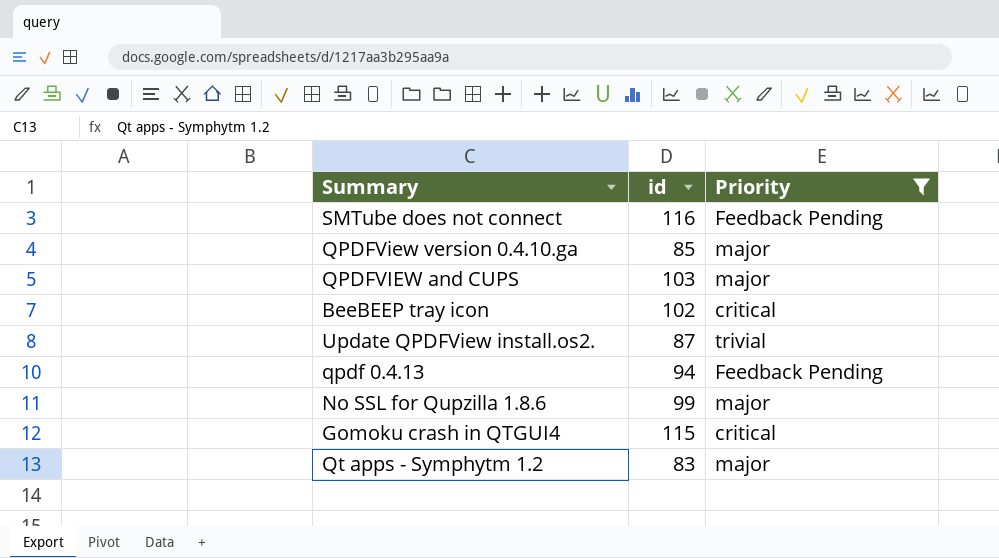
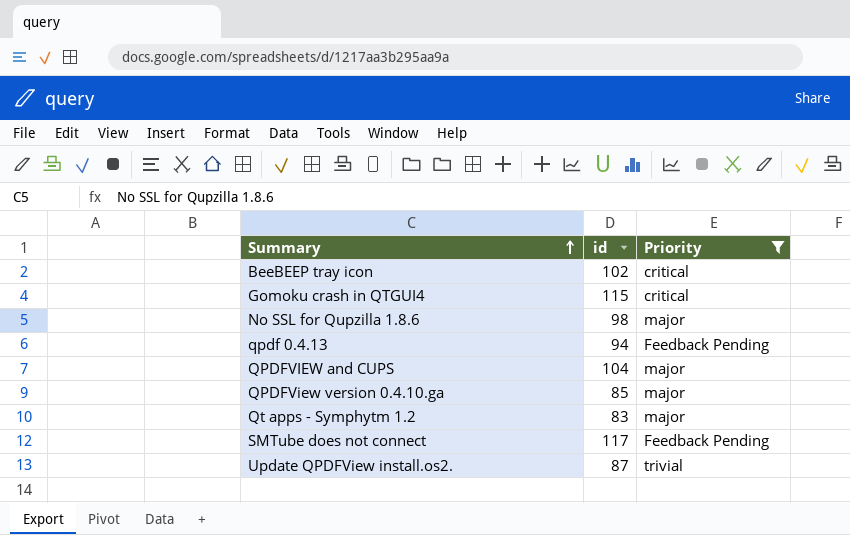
row order: none -> Summary ascending
No SSL for Qupzilla 1.8.6 | id: 99 -> 98
QPDFVIEW and CUPS | id: 103 -> 104
SMTube does not connect | id: 116 -> 117

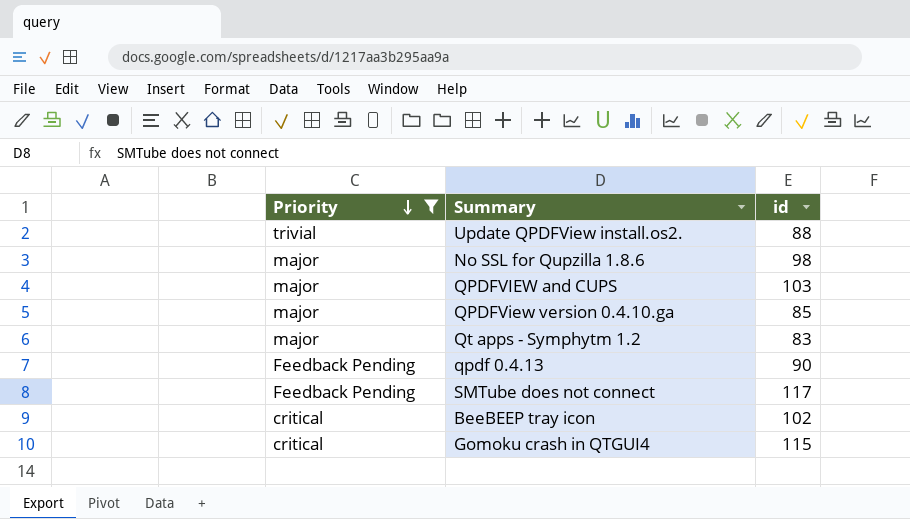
row order: Summary ascending -> Priority descending
column Priority | position: 3 -> 1
Update QPDFView install.os2. | id: 87 -> 88
QPDFVIEW and CUPS | id: 104 -> 103
qpdf 0.4.13 | id: 94 -> 90

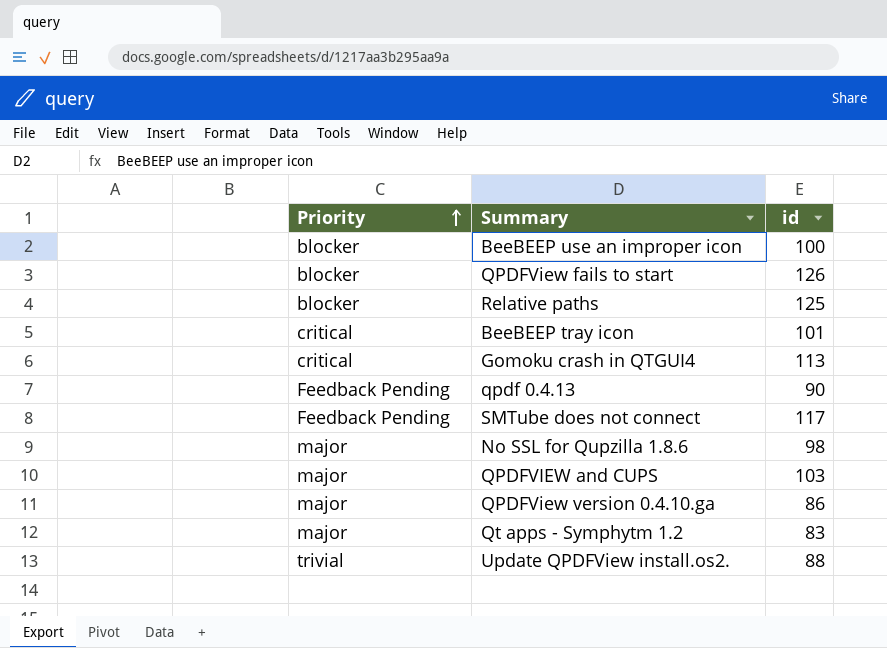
filter: Priority != blocker -> none
row order: Priority descending -> Priority ascending
BeeBEEP tray icon | id: 102 -> 101
Gomoku crash in QTGUI4 | id: 115 -> 113
QPDFView version 0.4.10.ga | id: 85 -> 86

